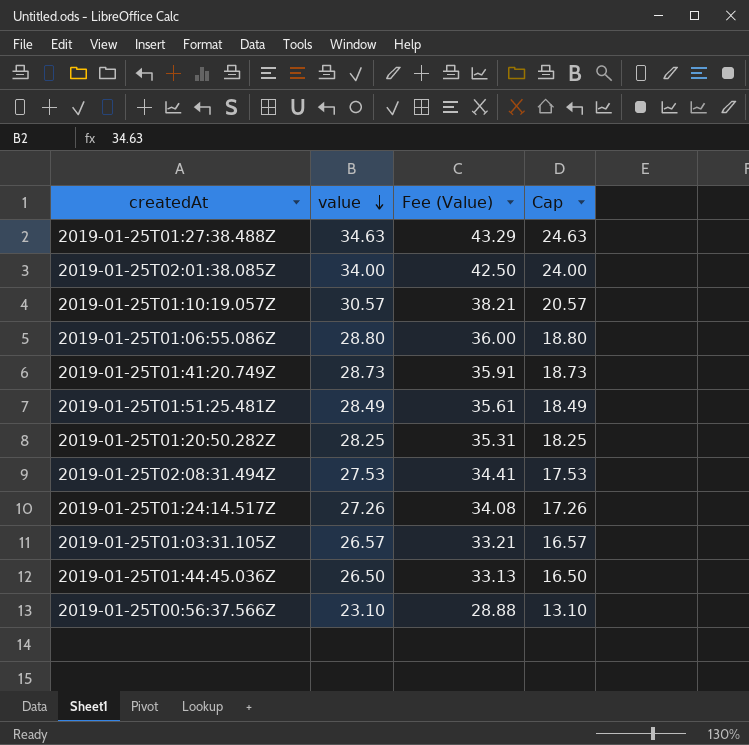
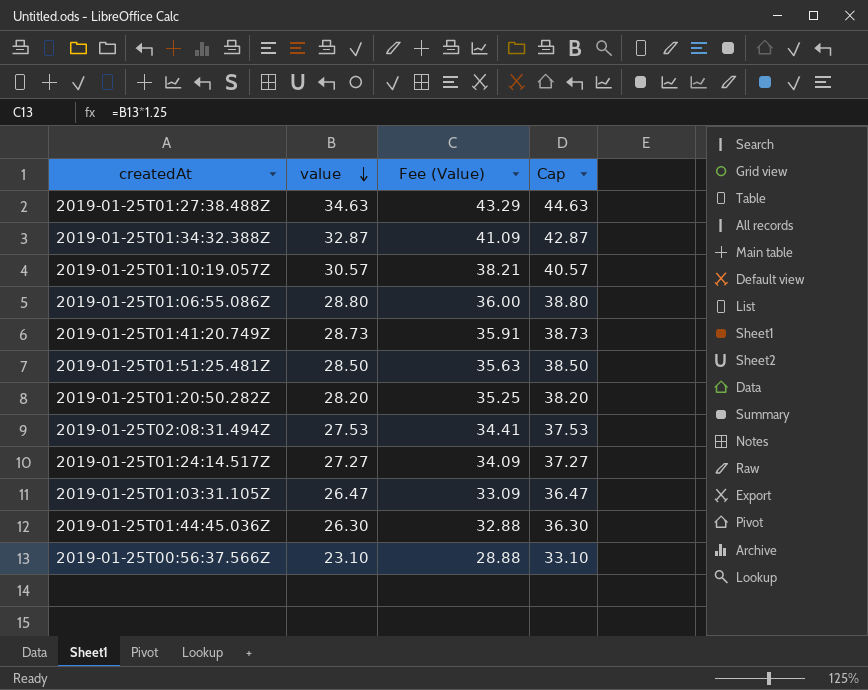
column Cap | formula: [value] - 10 -> [value] + 10
row 2019-01-25T02:01:38.085Z: 34.00 | 42.50 | 24.00 -> none
row 2019-01-25T01:34:32.388Z: none -> 32.87 | 41.09 | 42.87
2019-01-25T01:51:25.481Z | value: 28.49 -> 28.50
2019-01-25T01:51:25.481Z | Fee (Value): 35.61 -> 35.63
2019-01-25T01:20:50.282Z | value: 28.25 -> 28.20
2019-01-25T01:20:50.282Z | Fee (Value): 35.31 -> 35.25
2019-01-25T01:24:14.517Z | value: 27.26 -> 27.27
2019-01-25T01:24:14.517Z | Fee (Value): 34.08 -> 34.09
2019-01-25T01:03:31.105Z | value: 26.57 -> 26.47
2019-01-25T01:03:31.105Z | Fee (Value): 33.21 -> 33.09
2019-01-25T01:44:45.036Z | value: 26.50 -> 26.30
2019-01-25T01:44:45.036Z | Fee (Value): 33.13 -> 32.88

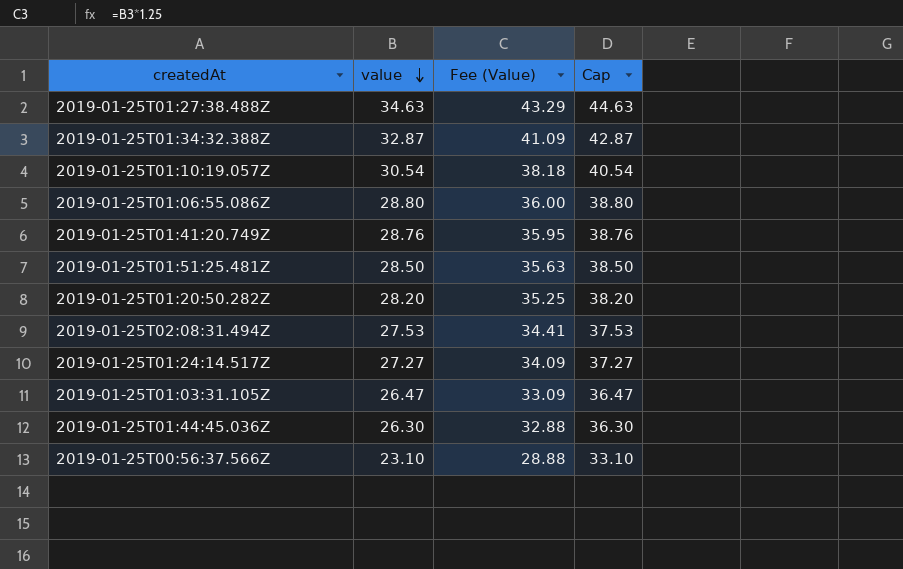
2019-01-25T01:10:19.057Z | value: 30.57 -> 30.54
2019-01-25T01:10:19.057Z | Fee (Value): 38.21 -> 38.18
2019-01-25T01:10:19.057Z | Cap: 40.57 -> 40.54
2019-01-25T01:41:20.749Z | value: 28.73 -> 28.76
2019-01-25T01:41:20.749Z | Fee (Value): 35.91 -> 35.95
2019-01-25T01:41:20.749Z | Cap: 38.73 -> 38.76

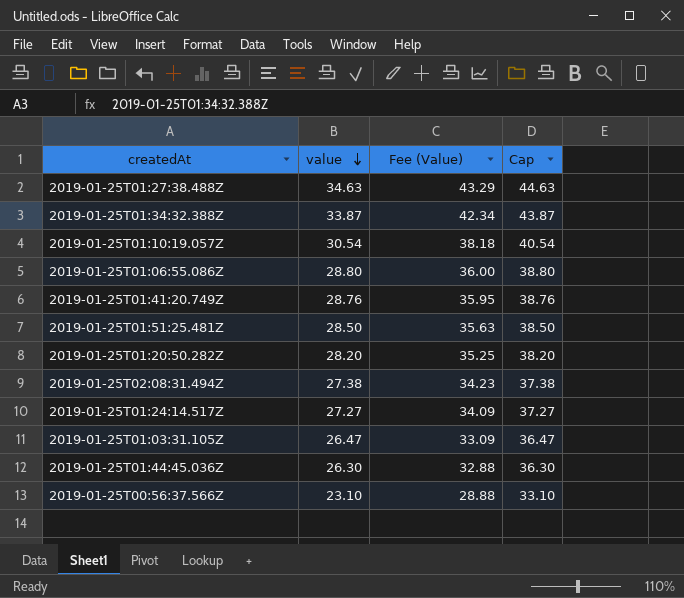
2019-01-25T01:34:32.388Z | value: 32.87 -> 33.87
2019-01-25T01:34:32.388Z | Fee (Value): 41.09 -> 42.34
2019-01-25T01:34:32.388Z | Cap: 42.87 -> 43.87
2019-01-25T02:08:31.494Z | value: 27.53 -> 27.38
2019-01-25T02:08:31.494Z | Fee (Value): 34.41 -> 34.23
2019-01-25T02:08:31.494Z | Cap: 37.53 -> 37.38

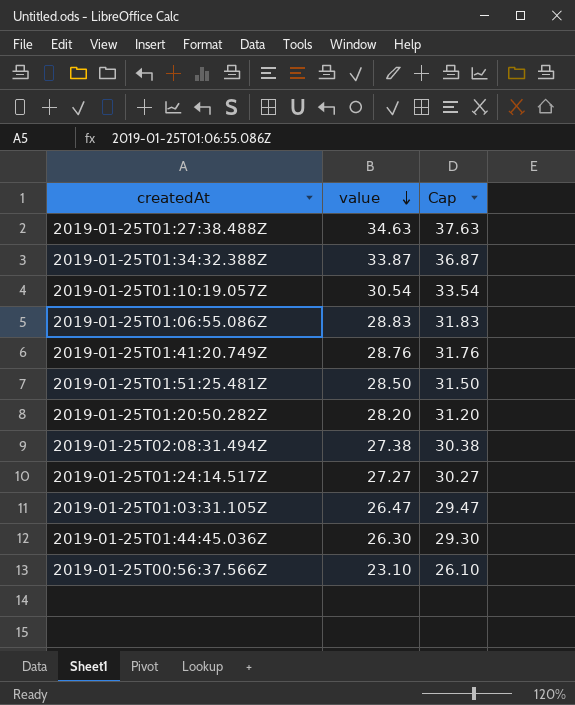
column Fee (Value) | formula: [value] * 1.25 -> none
column Cap | formula: [value] + 10 -> [value] + 3
2019-01-25T01:06:55.086Z | value: 28.80 -> 28.83

